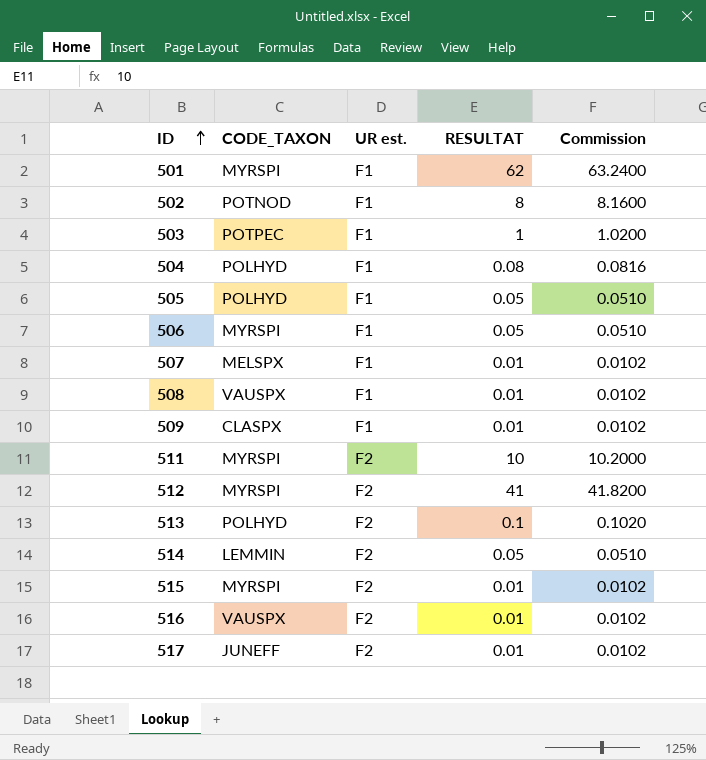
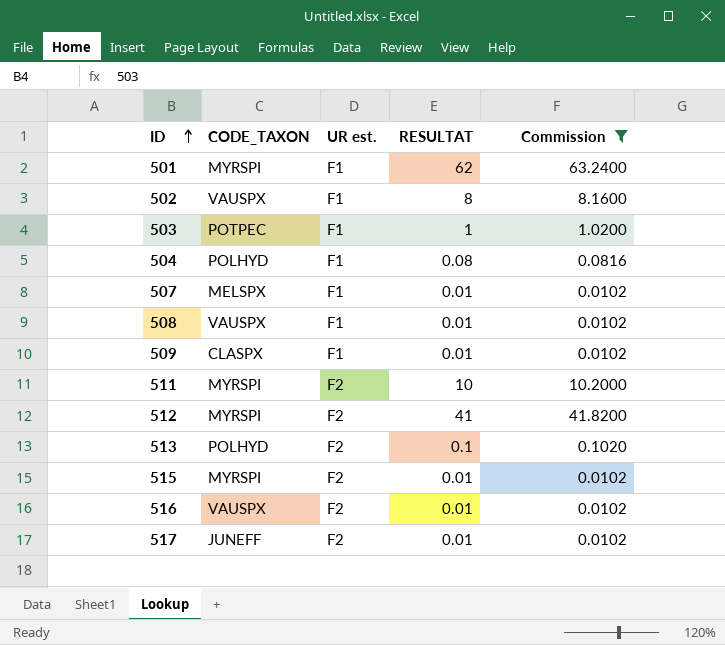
filter: none -> Commission != 0.0510
502 | CODE_TAXON: POTNOD -> VAUSPX

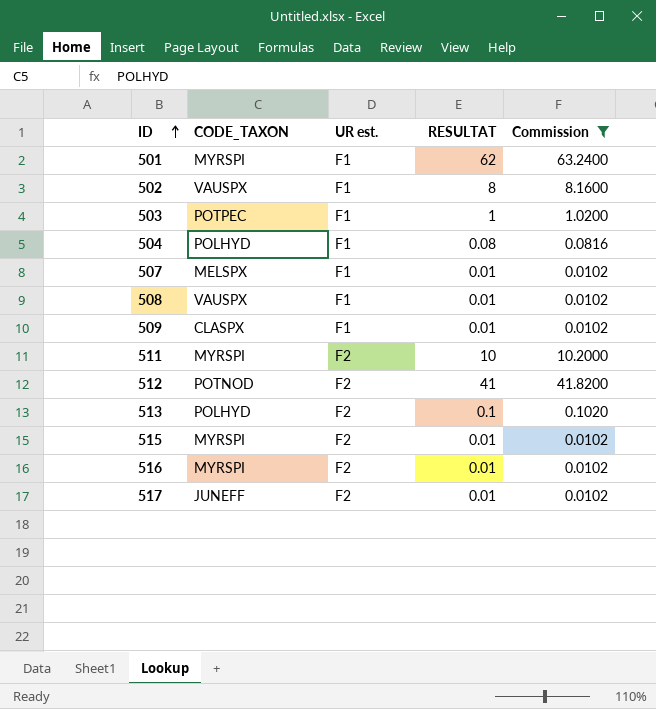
512 | CODE_TAXON: MYRSPI -> POTNOD
516 | CODE_TAXON: VAUSPX -> MYRSPI

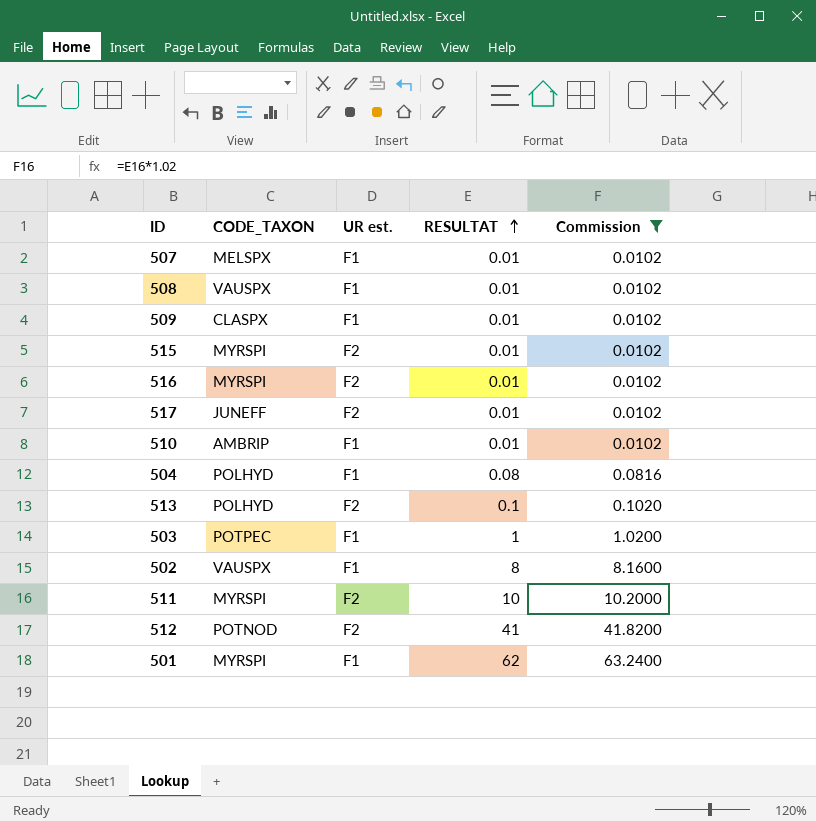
row order: ID ascending -> RESULTAT ascending
row 510: none -> AMBRIP | F1 | 0.01 | 0.0102

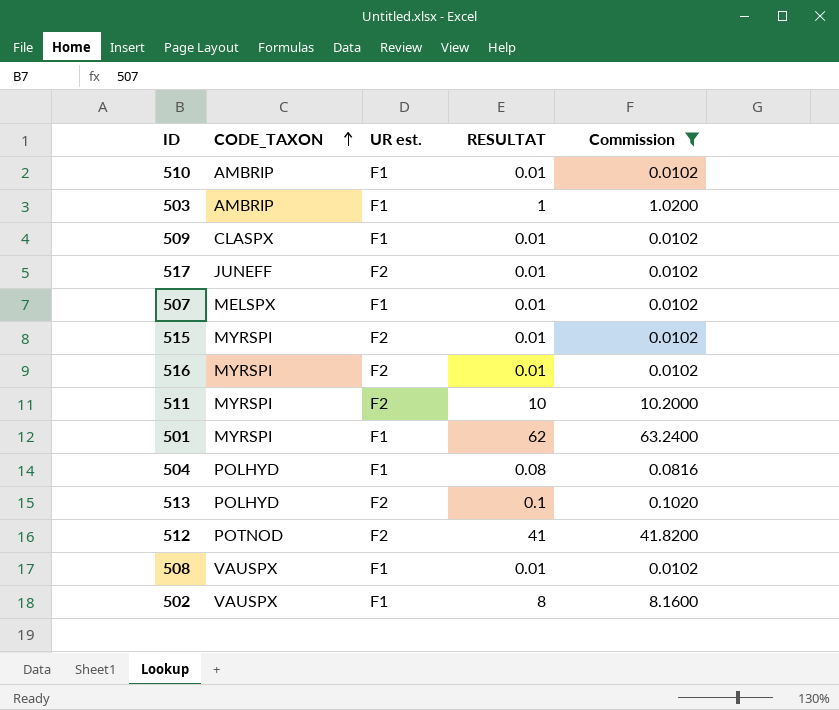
row order: RESULTAT ascending -> CODE_TAXON ascending
503 | CODE_TAXON: POTPEC -> AMBRIP

